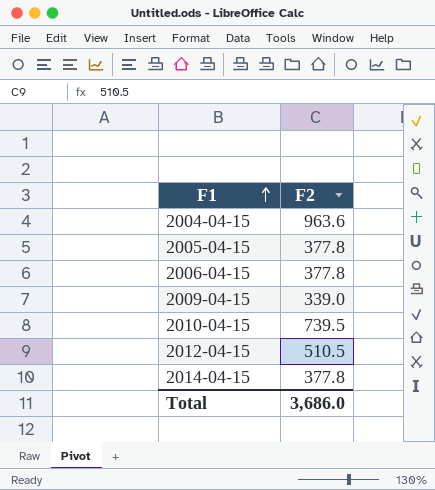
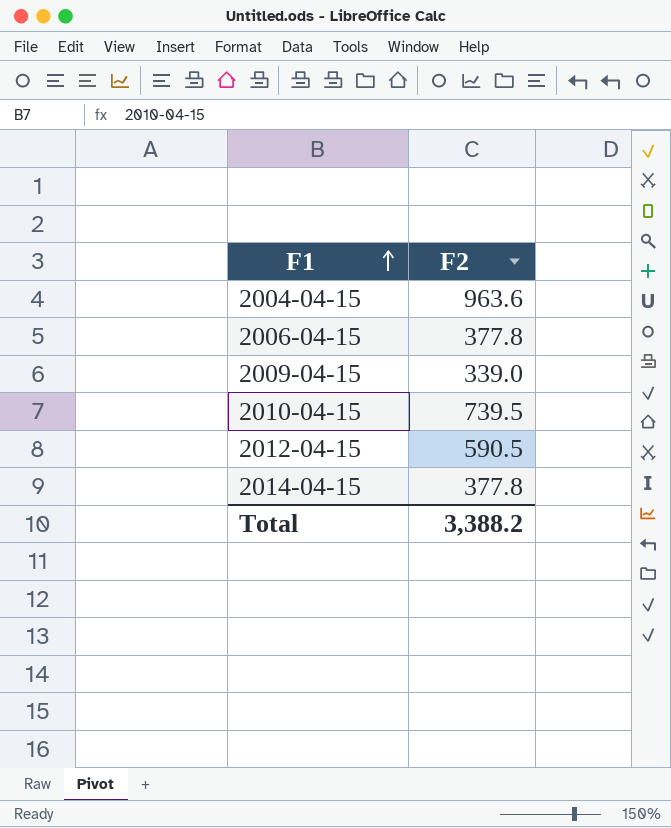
row 2005-04-15: 377.8 -> none
2012-04-15 | F2: 510.5 -> 590.5
Total | F2: 3,686.0 -> 3,388.2

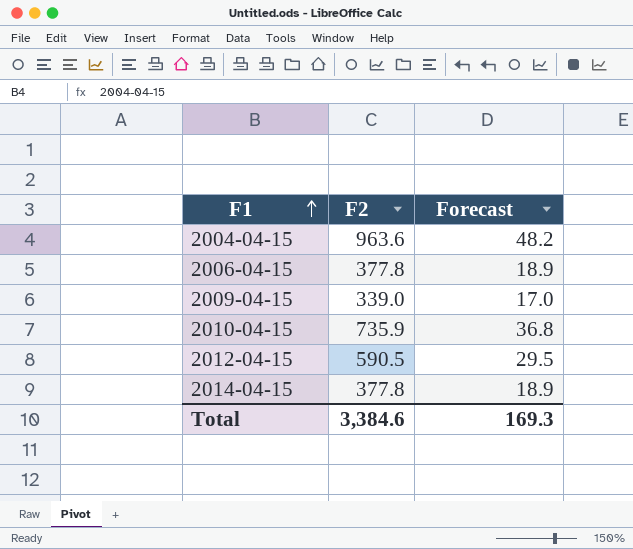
column Forecast | formula: none -> [F2] * 0.05
2010-04-15 | F2: 739.5 -> 735.9
Total | F2: 3,388.2 -> 3,384.6

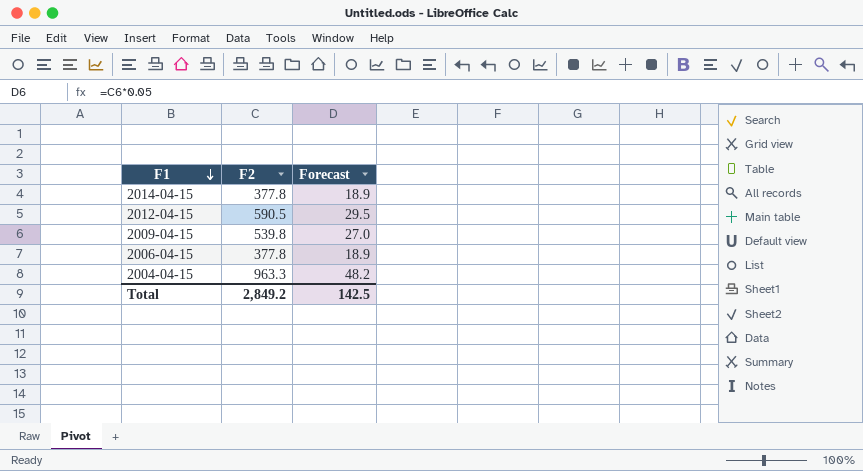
row order: F1 ascending -> F1 descending
row 2010-04-15: 735.9 | 36.8 -> none
2009-04-15 | F2: 339.0 -> 539.8
2009-04-15 | Forecast: 17.0 -> 27.0
2004-04-15 | F2: 963.6 -> 963.3
Total | F2: 3,384.6 -> 2,849.2
Total | Forecast: 169.3 -> 142.5

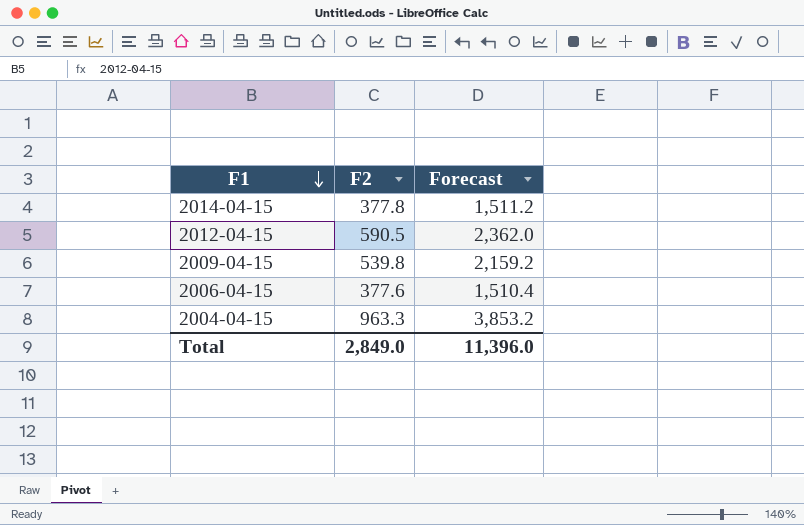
column Forecast | formula: [F2] * 0.05 -> [F2] * 4
2006-04-15 | F2: 377.8 -> 377.6
Total | F2: 2,849.2 -> 2,849.0
Total | Forecast: 142.5 -> 11,396.0

